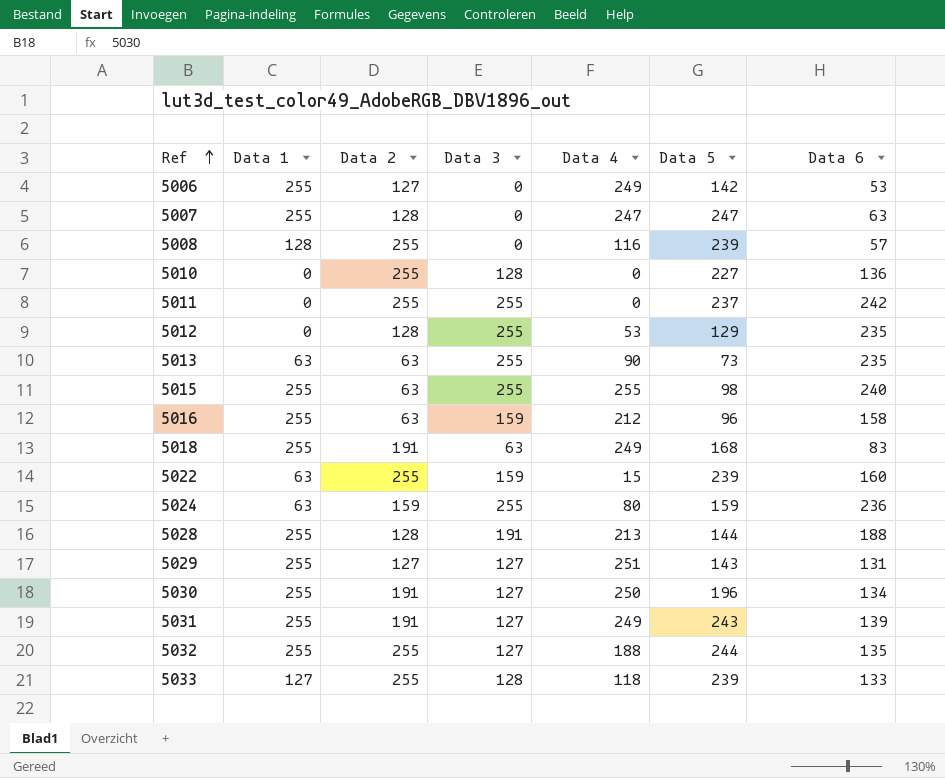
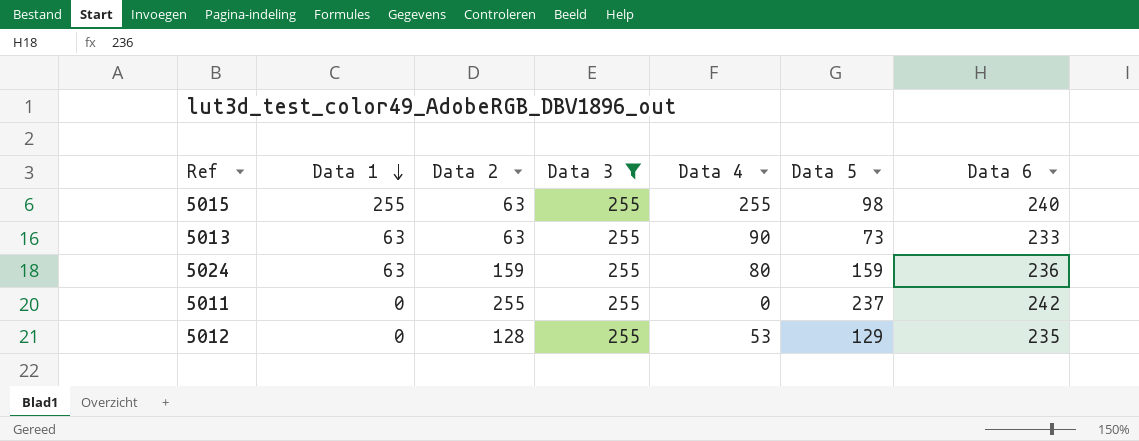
filter: none -> Data 3 = 255
row order: Ref ascending -> Data 1 descending
5013 | Data 6: 235 -> 233

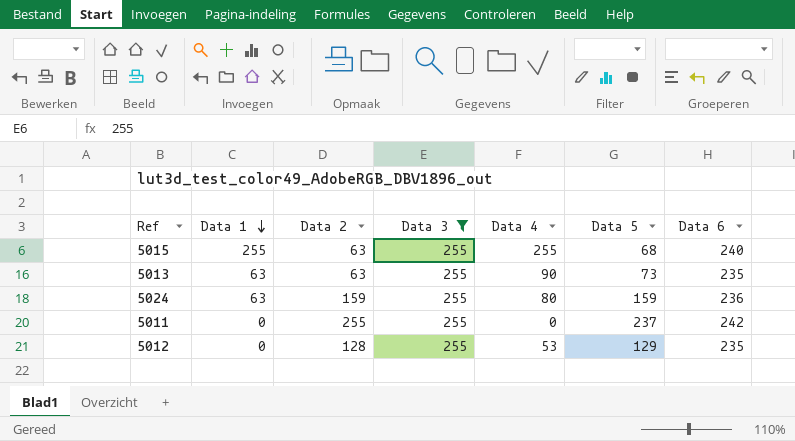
5015 | Data 5: 98 -> 68
5013 | Data 6: 233 -> 235

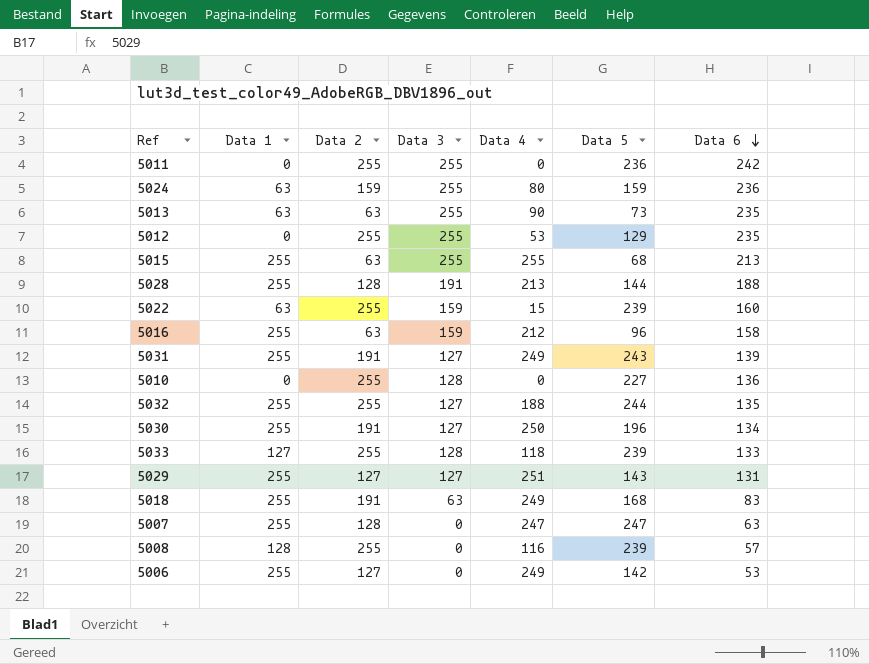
filter: Data 3 = 255 -> none
row order: Data 1 descending -> Data 6 descending
5011 | Data 5: 237 -> 236
5012 | Data 2: 128 -> 255
5015 | Data 6: 240 -> 213

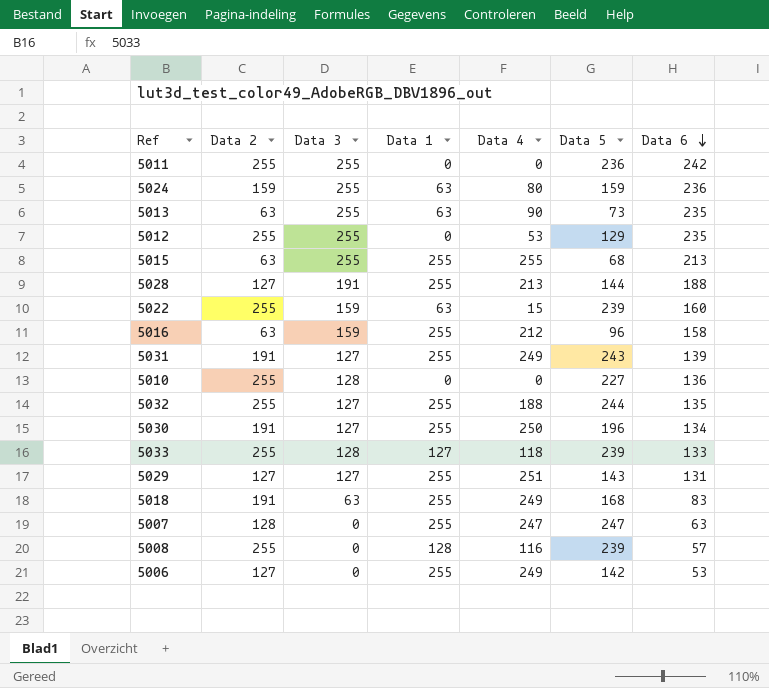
column Data 1 | position: 2 -> 4
5028 | Data 2: 128 -> 127

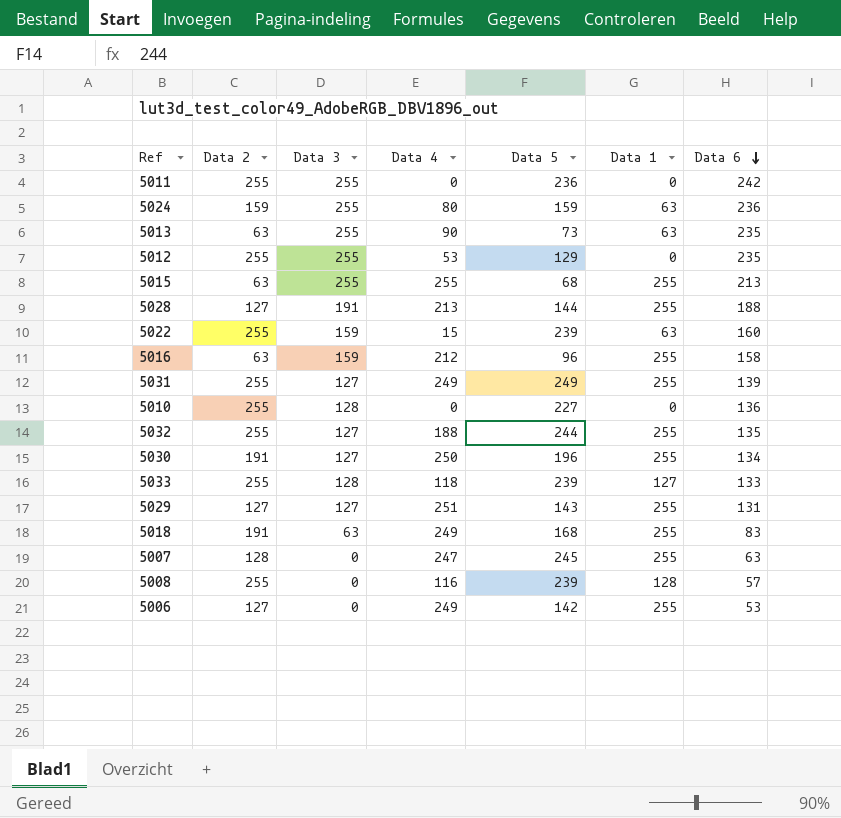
column Data 1 | position: 4 -> 6
5031 | Data 2: 191 -> 255
5031 | Data 5: 243 -> 249
5007 | Data 5: 247 -> 245

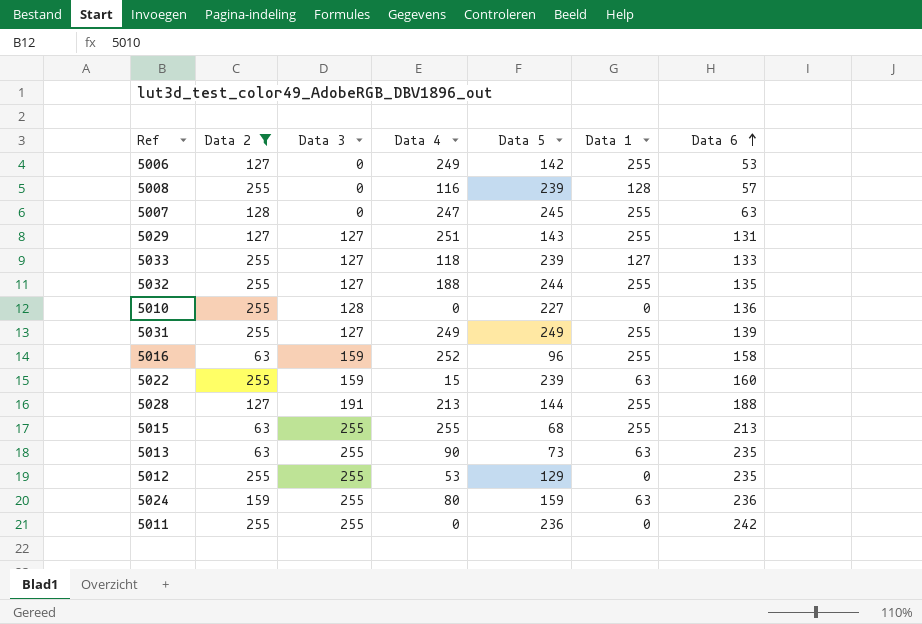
filter: none -> Data 2 != 191
row order: Data 6 descending -> Data 6 ascending
5033 | Data 3: 128 -> 127
5016 | Data 4: 212 -> 252

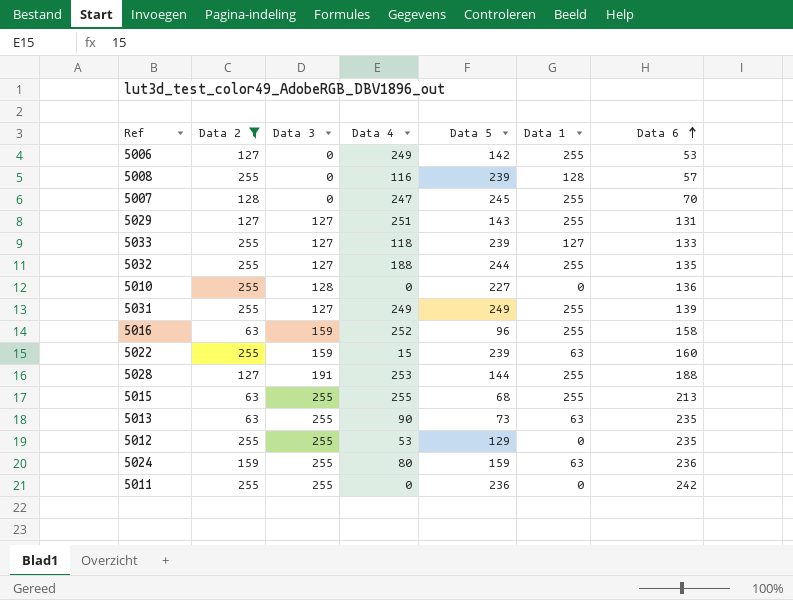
5007 | Data 6: 63 -> 70
5028 | Data 4: 213 -> 253

